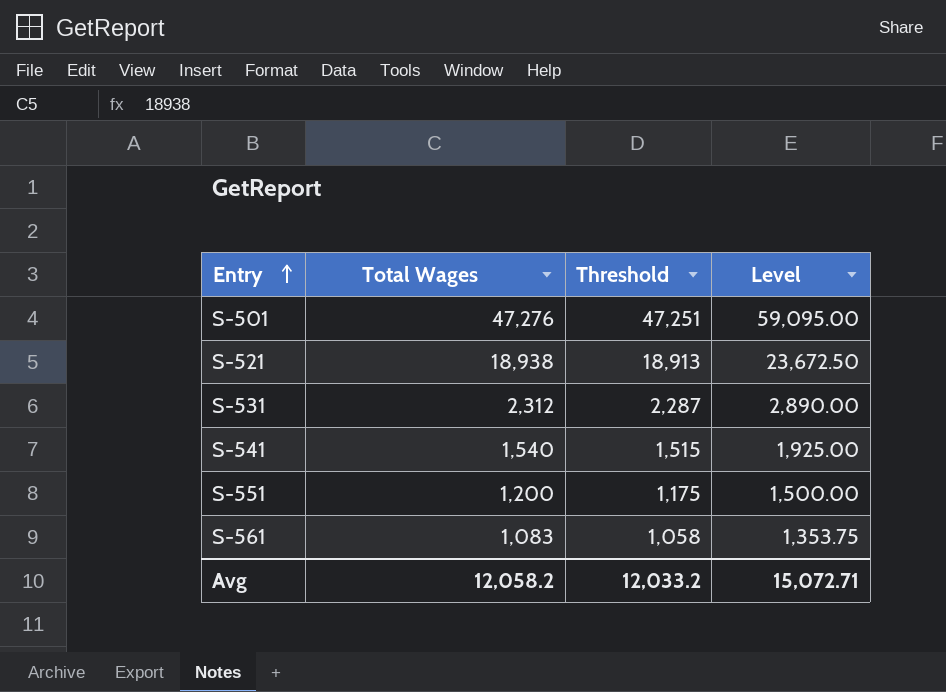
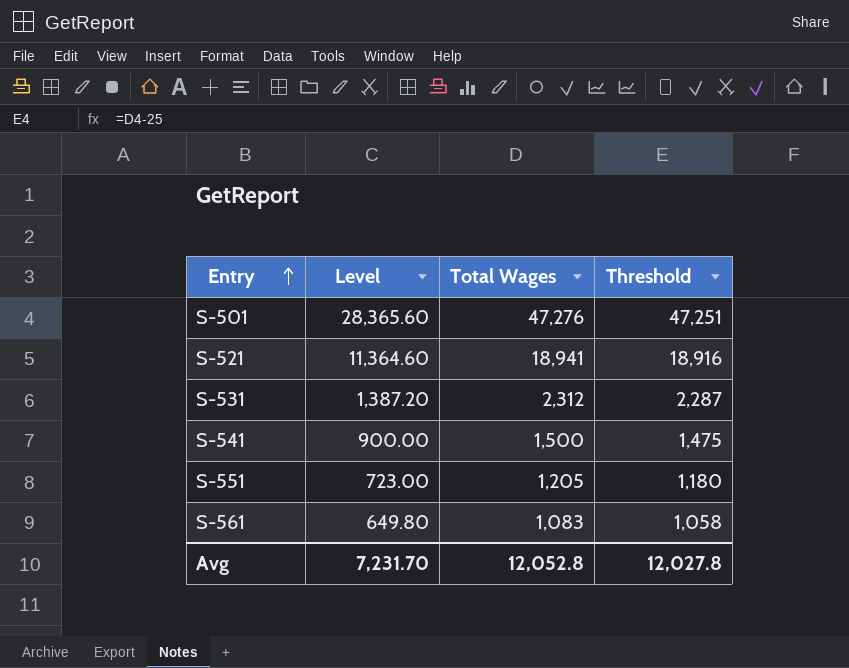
column Level | formula: [Total Wages] * 1.25 -> [Total Wages] * 0.6
column Level | position: 4 -> 2
S-521 | Total Wages: 18,938 -> 18,941
S-521 | Threshold: 18,913 -> 18,916
S-541 | Total Wages: 1,540 -> 1,500
S-541 | Threshold: 1,515 -> 1,475
S-551 | Total Wages: 1,200 -> 1,205
S-551 | Threshold: 1,175 -> 1,180
Avg | Level: 15,072.71 -> 7,231.70
Avg | Total Wages: 12,058.2 -> 12,052.8
Avg | Threshold: 12,033.2 -> 12,027.8

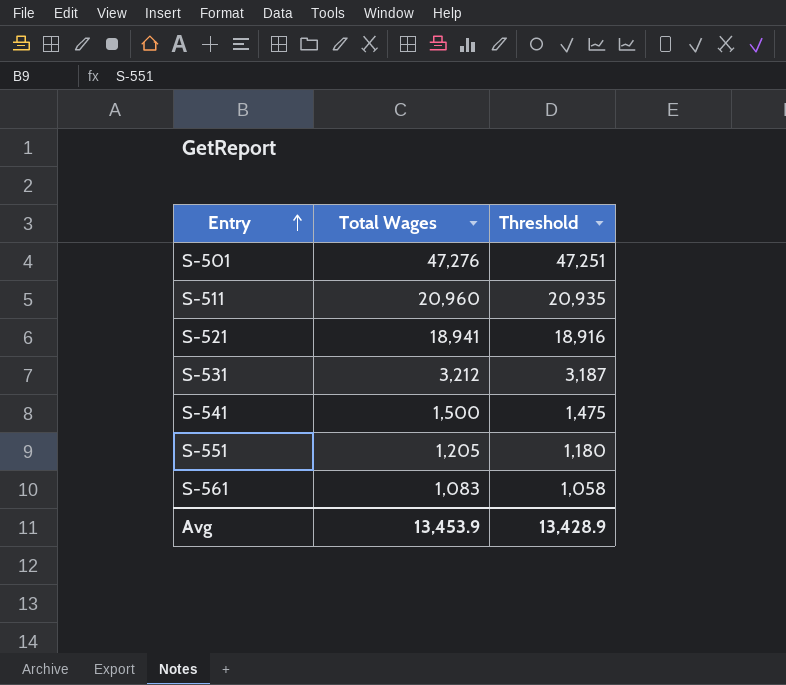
column Level | formula: [Total Wages] * 0.6 -> none
row S-511: none -> 20,960 | 20,935
S-531 | Total Wages: 2,312 -> 3,212
S-531 | Threshold: 2,287 -> 3,187
Avg | Total Wages: 12,052.8 -> 13,453.9
Avg | Threshold: 12,027.8 -> 13,428.9

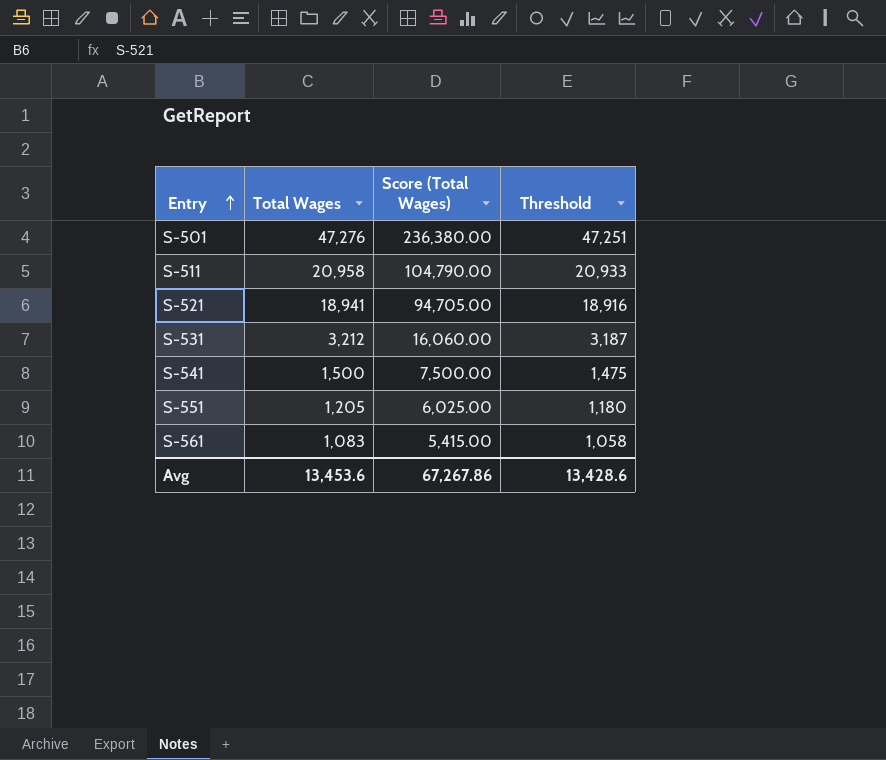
column Score (Total Wages) | formula: none -> [Total Wages] * 5
S-511 | Total Wages: 20,960 -> 20,958
S-511 | Threshold: 20,935 -> 20,933
Avg | Total Wages: 13,453.9 -> 13,453.6
Avg | Threshold: 13,428.9 -> 13,428.6

